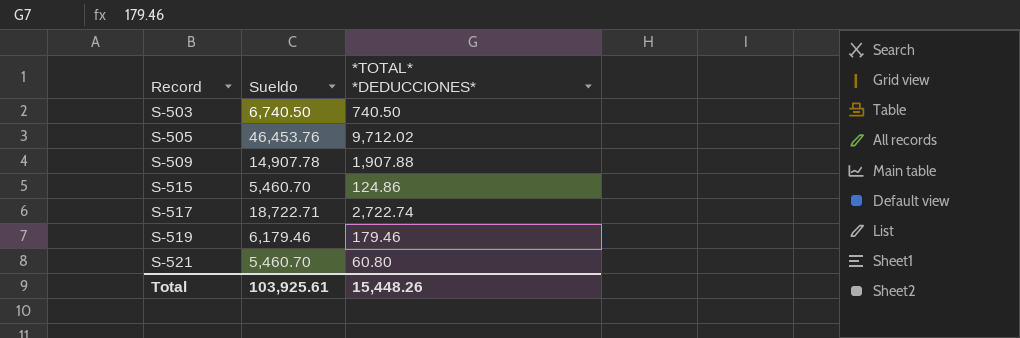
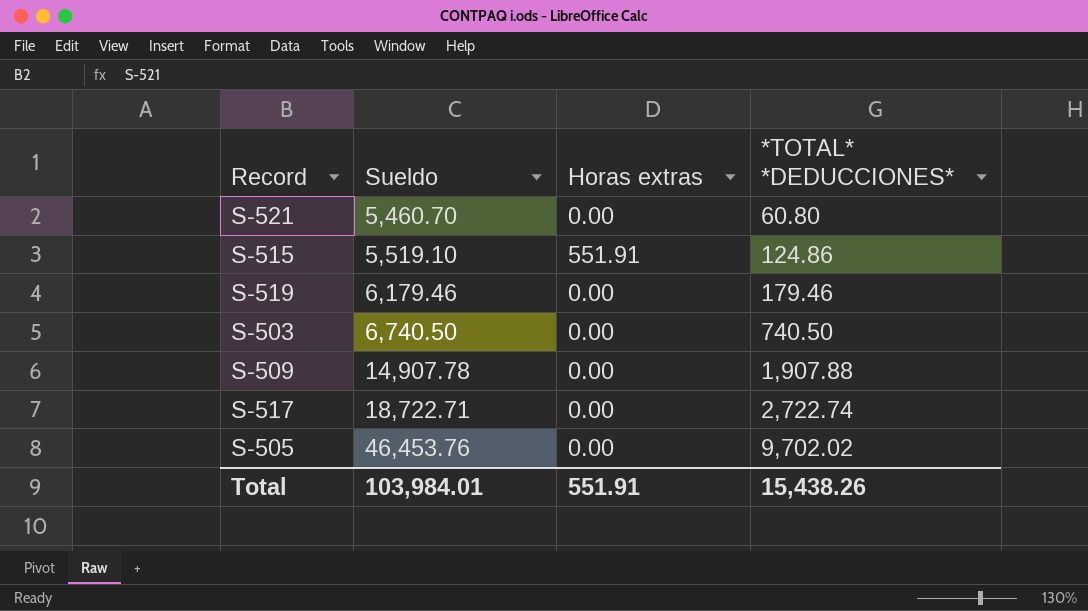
row order: Record ascending -> Sueldo ascending
column Horas extras | position: none -> 3
S-515 | Sueldo: 5,460.70 -> 5,519.10
S-505 | *TOTAL* *DEDUCCIONES*: 9,712.02 -> 9,702.02
Total | Sueldo: 103,925.61 -> 103,984.01
Total | *TOTAL* *DEDUCCIONES*: 15,448.26 -> 15,438.26

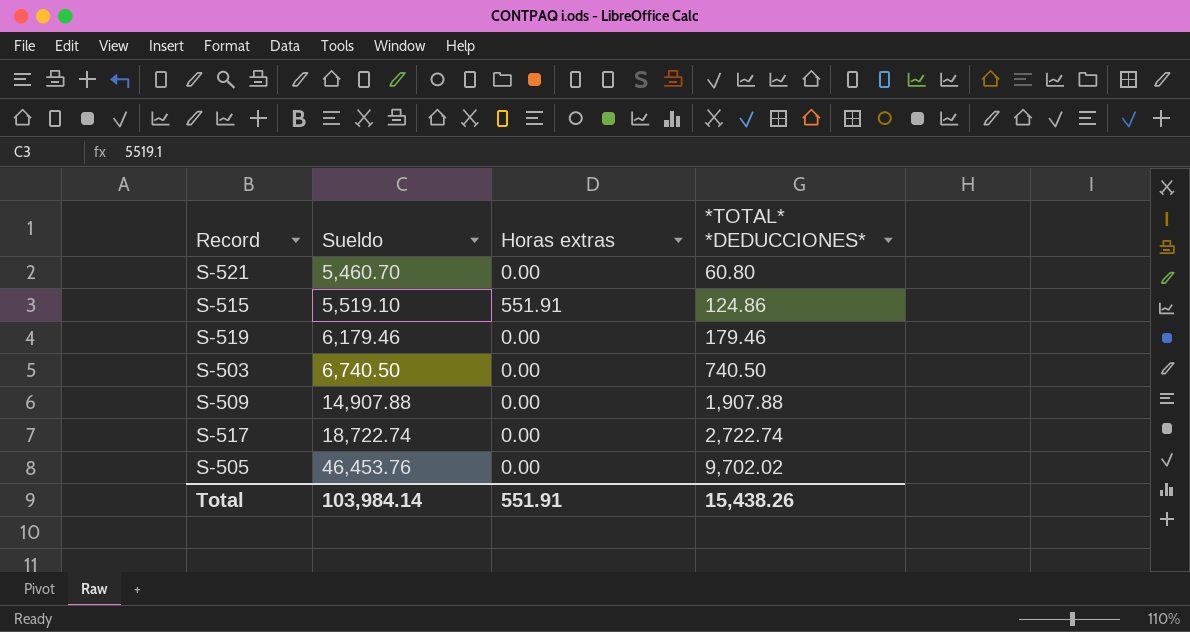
S-509 | Sueldo: 14,907.78 -> 14,907.88
S-517 | Sueldo: 18,722.71 -> 18,722.74
Total | Sueldo: 103,984.01 -> 103,984.14

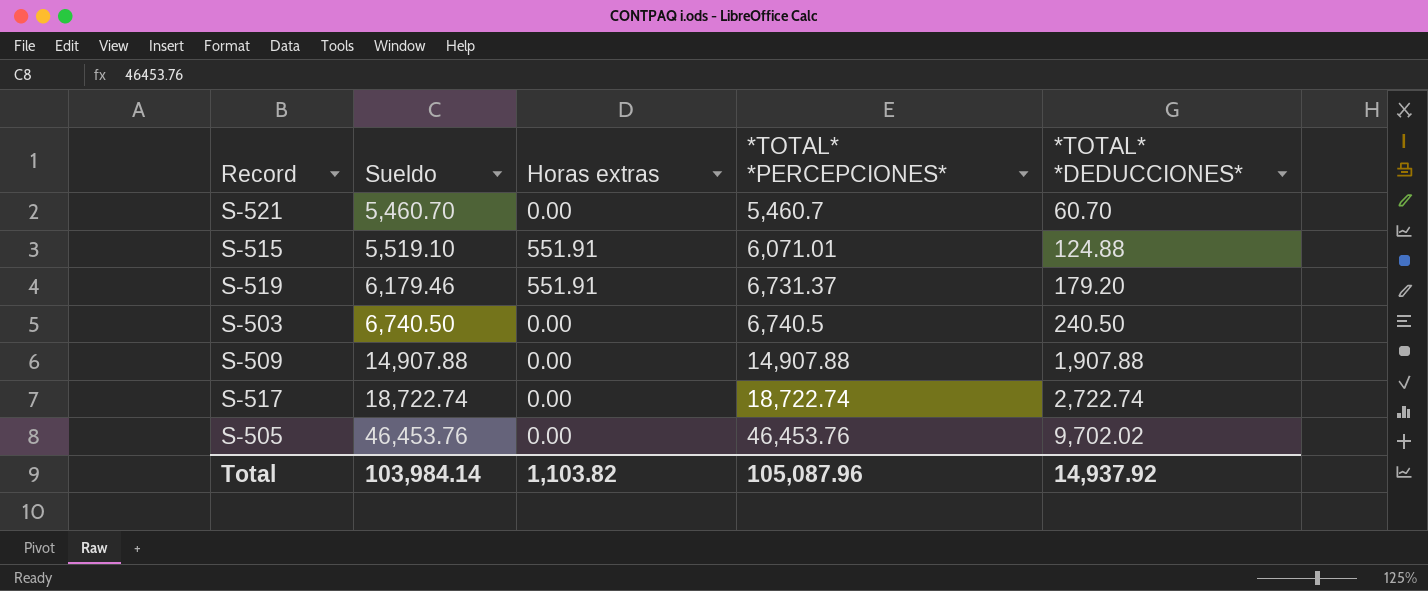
column *TOTAL* *PERCEPCIONES* | formula: none -> [Sueldo] + [Horas extras]
S-521 | *TOTAL* *DEDUCCIONES*: 60.80 -> 60.70
S-515 | *TOTAL* *DEDUCCIONES*: 124.86 -> 124.88
S-519 | Horas extras: 0.00 -> 551.91
S-519 | *TOTAL* *DEDUCCIONES*: 179.46 -> 179.20
S-503 | *TOTAL* *DEDUCCIONES*: 740.50 -> 240.50
Total | Horas extras: 551.91 -> 1,103.82
Total | *TOTAL* *DEDUCCIONES*: 15,438.26 -> 14,937.92

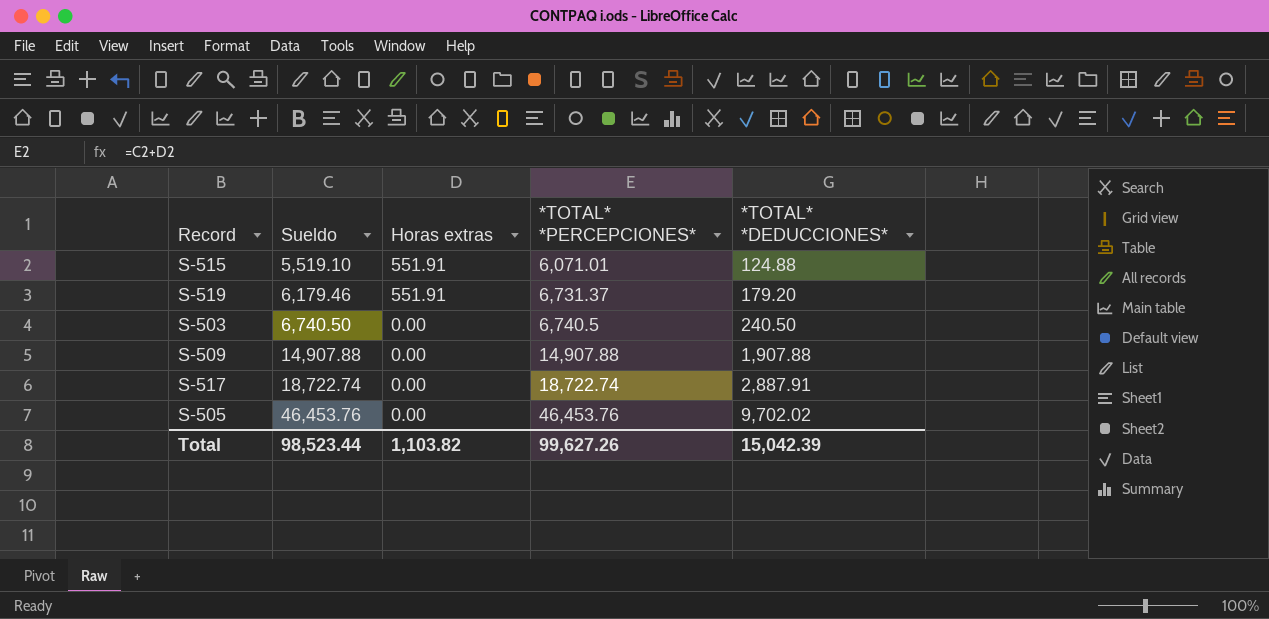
row S-521: 5,460.70 | 0.00 | 5,460.7 | 60.70 -> none
S-517 | *TOTAL* *DEDUCCIONES*: 2,722.74 -> 2,887.91
Total | Sueldo: 103,984.14 -> 98,523.44
Total | *TOTAL* *PERCEPCIONES*: 105,087.96 -> 99,627.26
Total | *TOTAL* *DEDUCCIONES*: 14,937.92 -> 15,042.39

